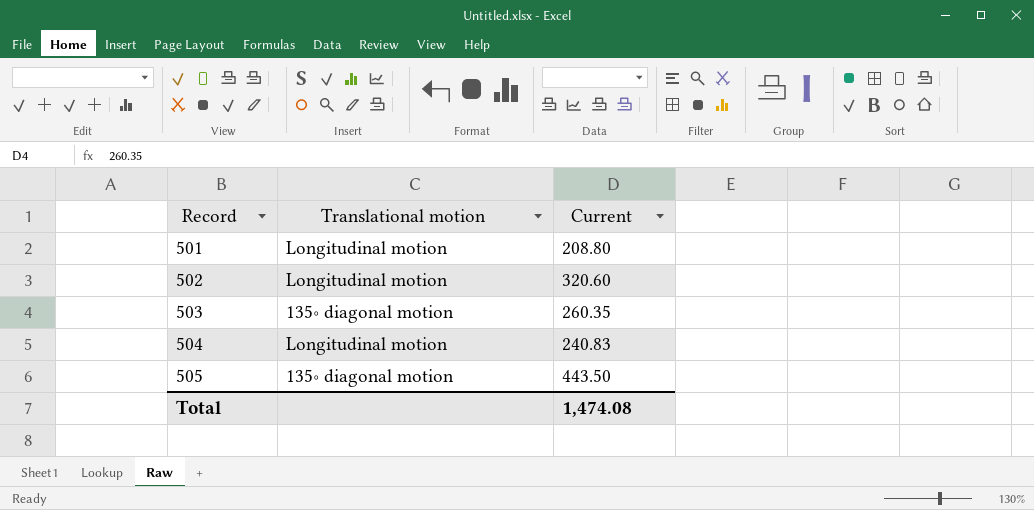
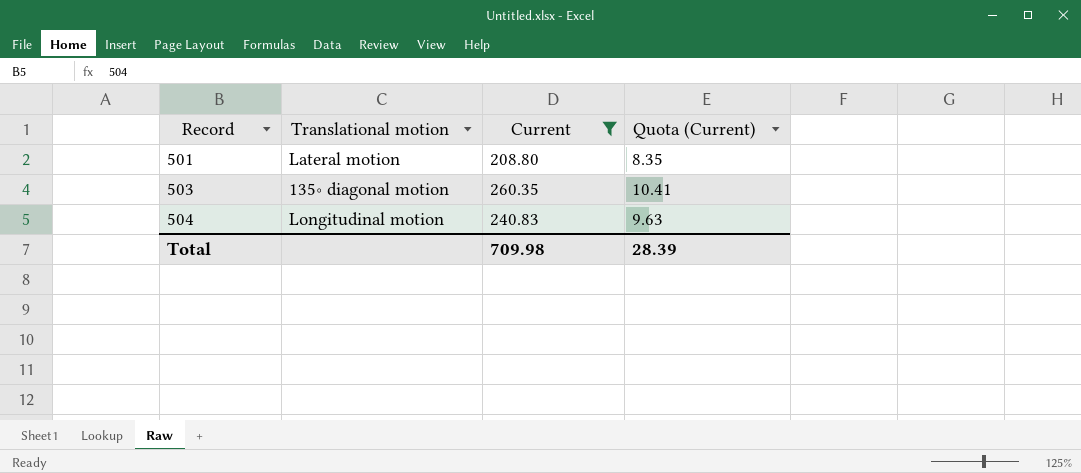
filter: none -> Current <= 260.35
column Quota (Current) | formula: none -> [Current] * 0.04
501 | Translational motion: Longitudinal motion -> Lateral motion
Total | Current: 1,474.08 -> 709.98

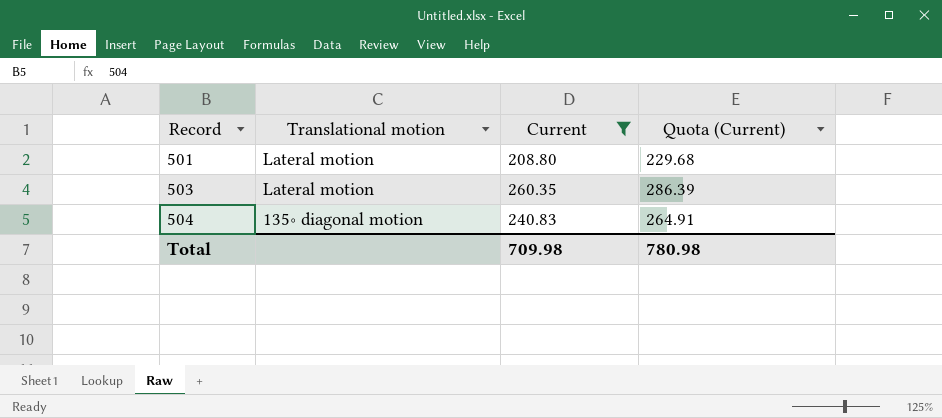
column Quota (Current) | formula: [Current] * 0.04 -> [Current] * 1.1
503 | Translational motion: 135∘ diagonal motion -> Lateral motion
504 | Translational motion: Longitudinal motion -> 135∘ diagonal motion
Total | Quota (Current): 28.39 -> 780.98

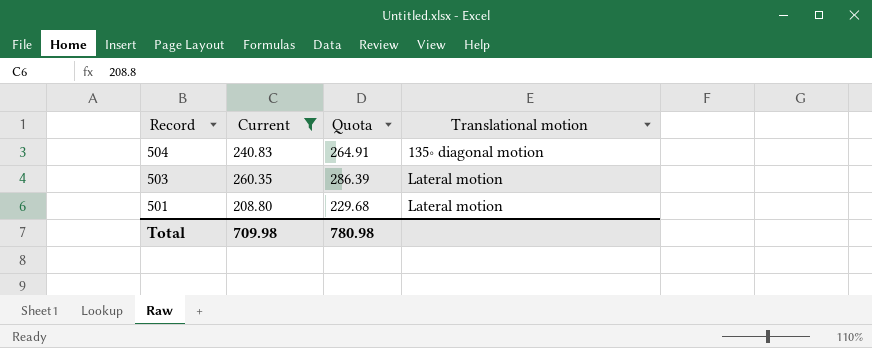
row order: Record ascending -> Record descending
column name: Quota (Current) -> Quota
column Translational motion | position: 2 -> 4

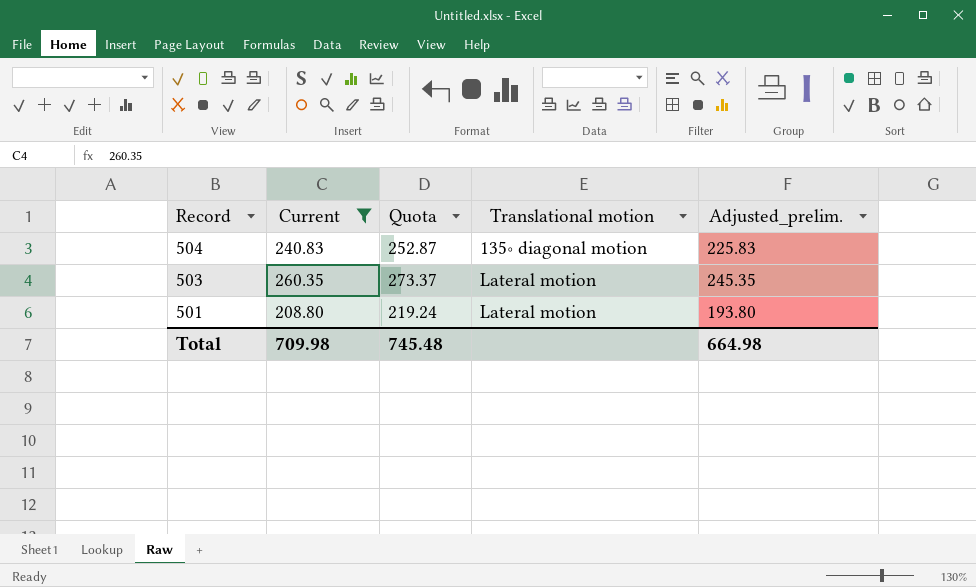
column Quota | formula: [Current] * 1.1 -> [Current] * 1.05
column Adjusted_prelim. | formula: none -> [Current] - 15
Total | Quota: 780.98 -> 745.48

